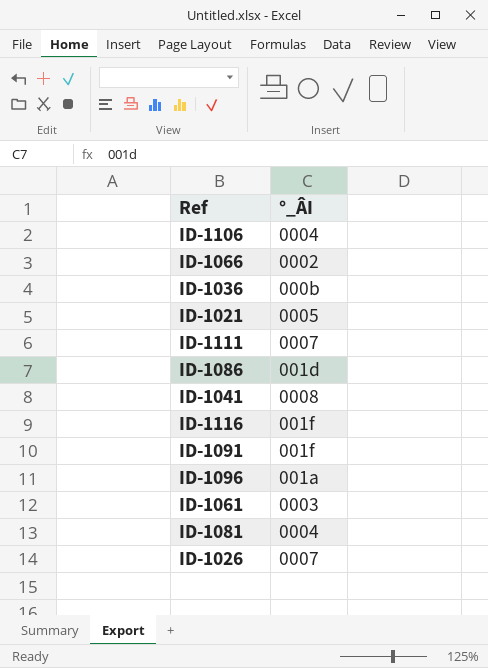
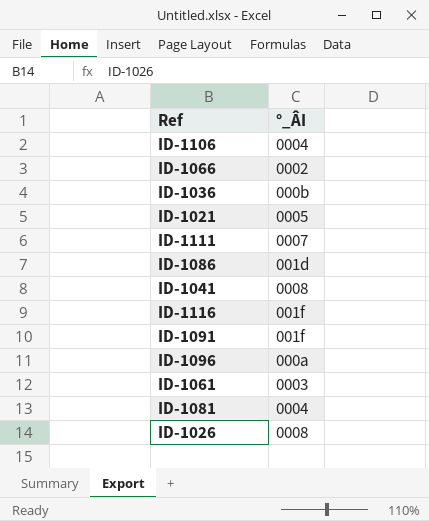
ID-1096 | °_ÂI: 001a -> 000a
ID-1026 | °_ÂI: 0007 -> 0008

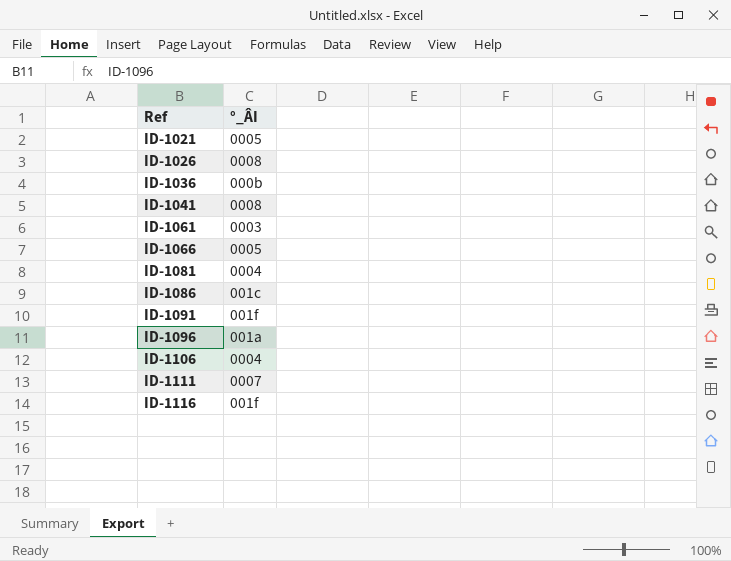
row order: none -> Ref ascending
ID-1066 | °_ÂI: 0002 -> 0005
ID-1086 | °_ÂI: 001d -> 001c
ID-1096 | °_ÂI: 000a -> 001a

